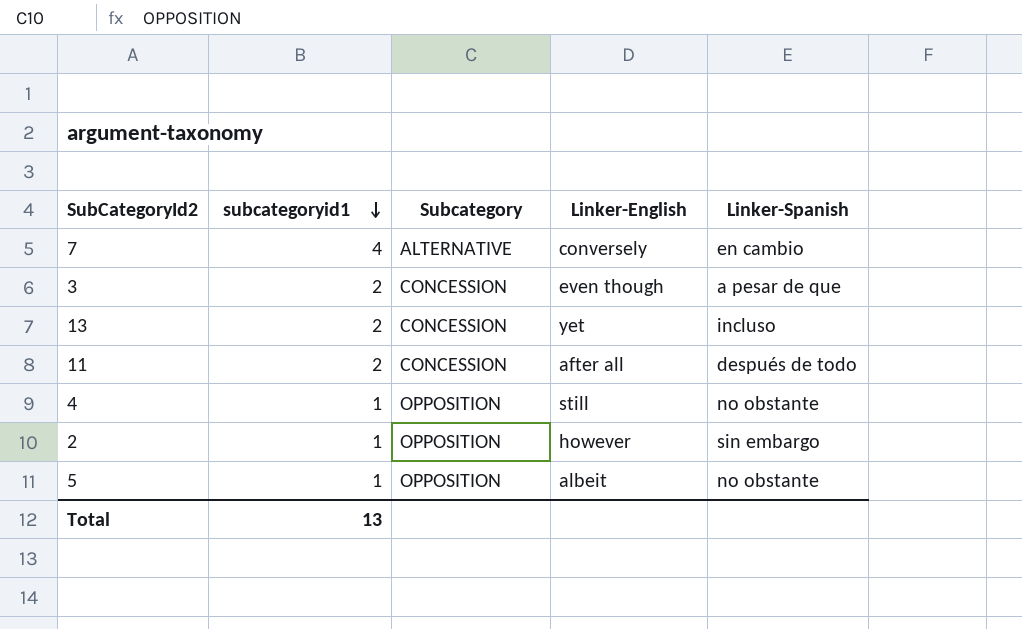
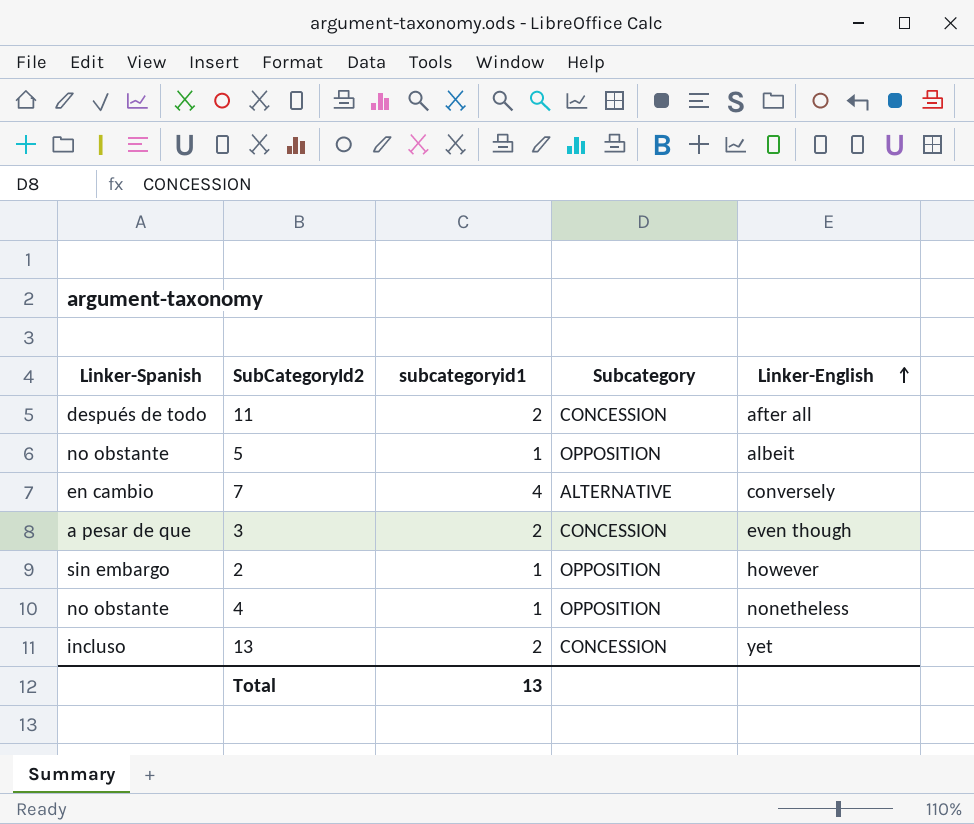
row order: subcategoryid1 descending -> Linker-English ascending
column Linker-Spanish | position: 5 -> 1
4 | Linker-English: still -> nonetheless

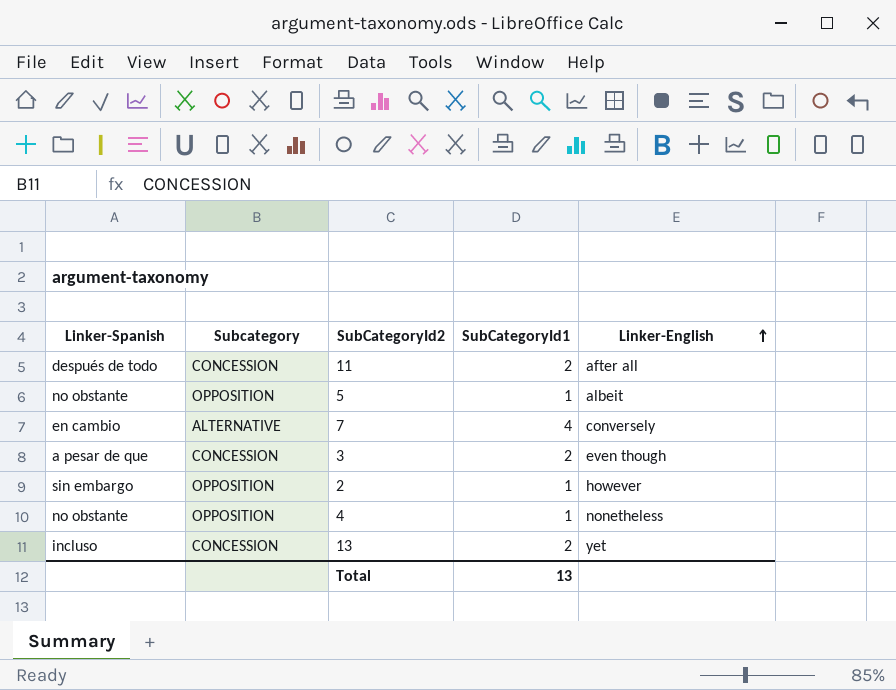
column Subcategory | position: 4 -> 2
column name: subcategoryid1 -> SubCategoryId1

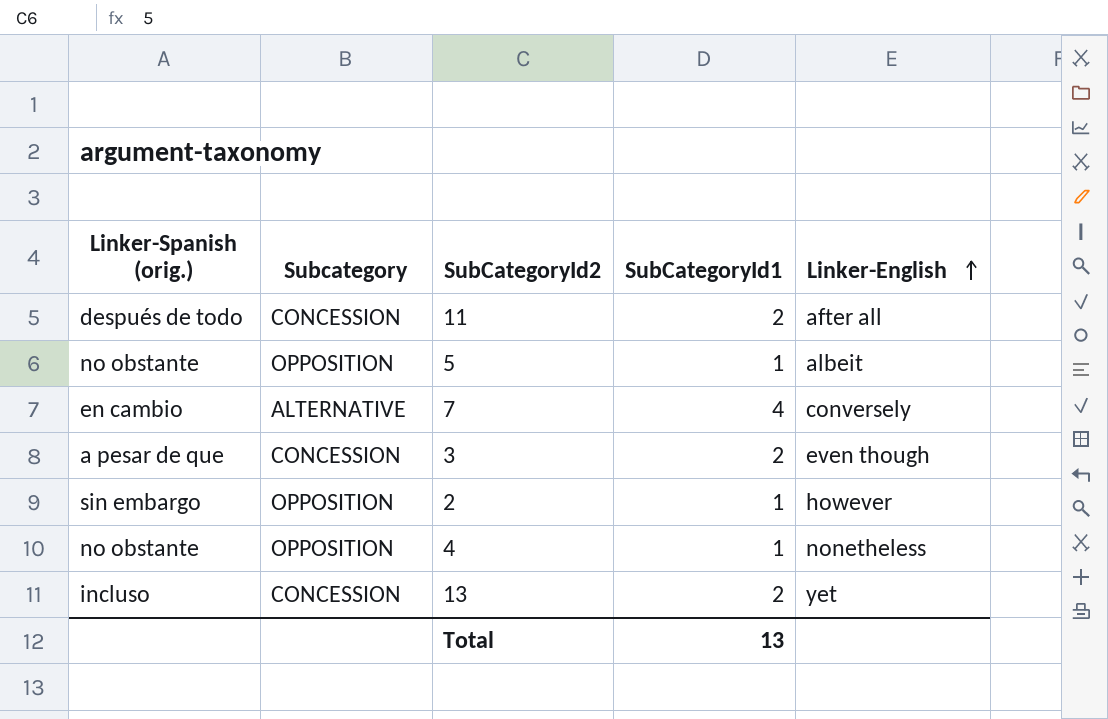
column name: Linker-Spanish -> Linker-Spanish (orig.)

